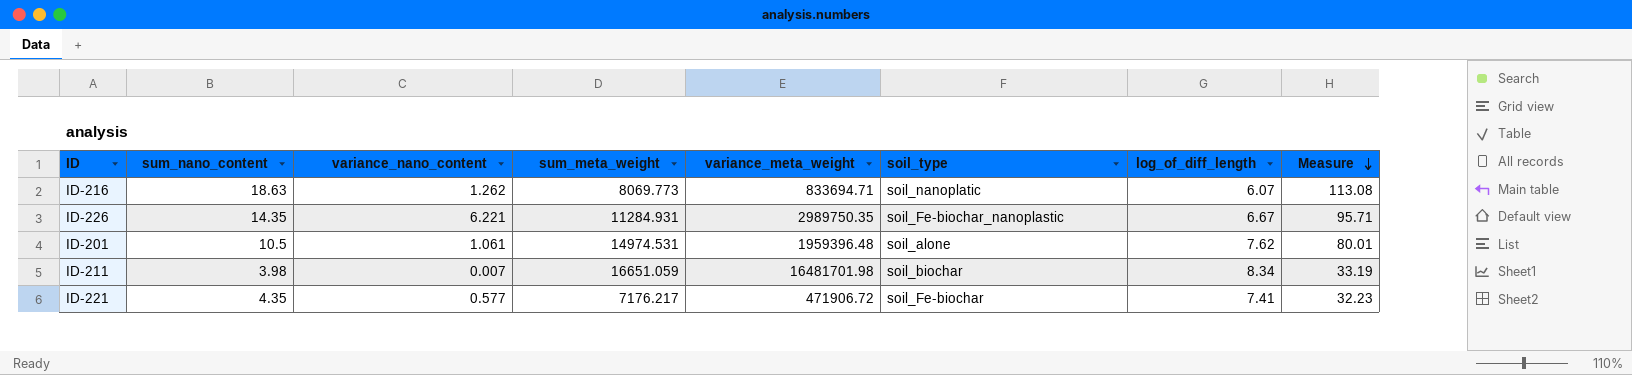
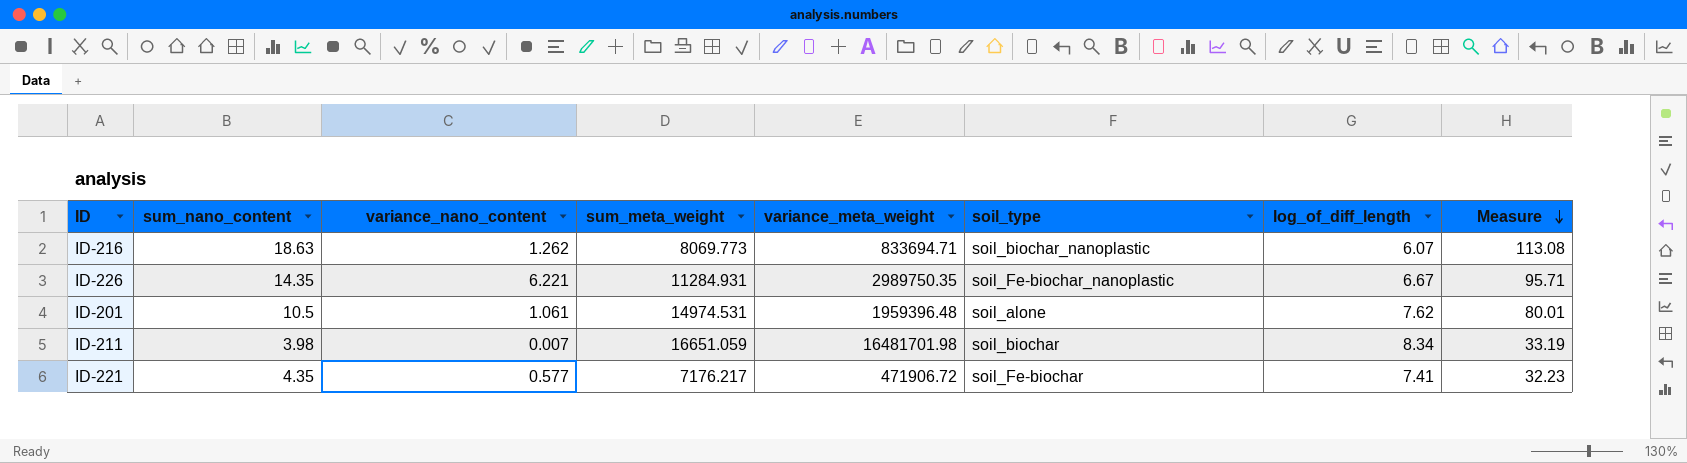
ID-216 | soil_type: soil_nanoplatic -> soil_biochar_nanoplastic

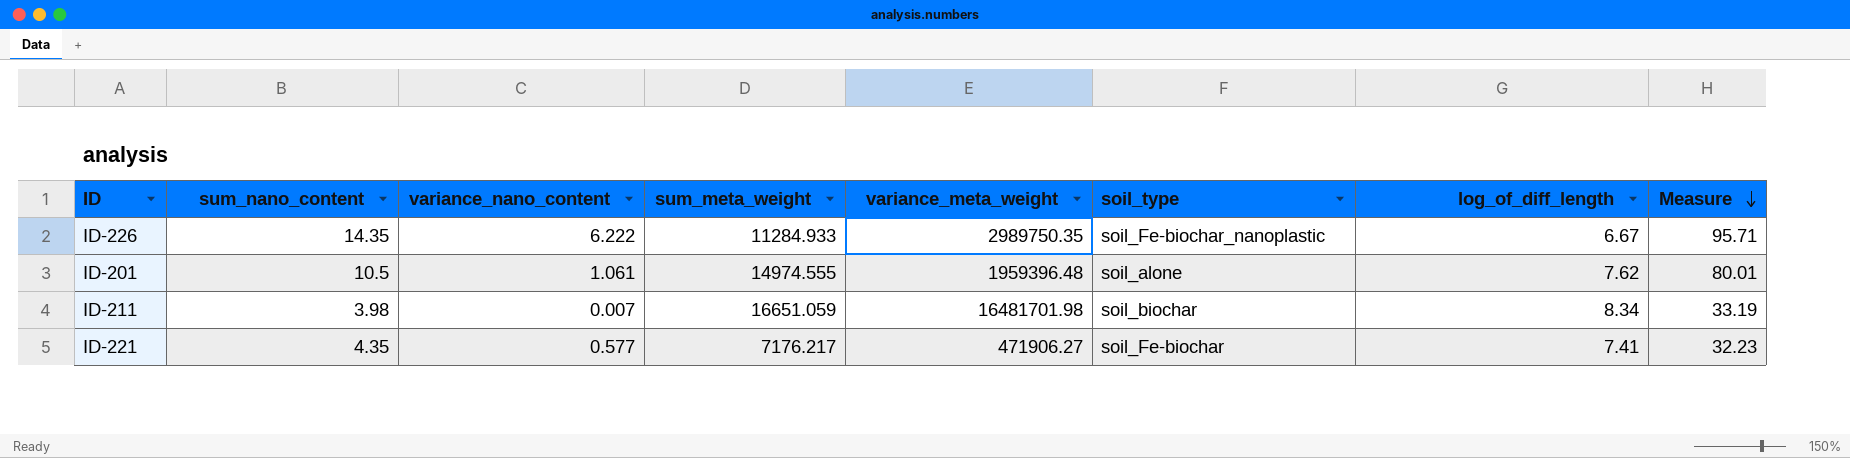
row ID-216: 18.63 | 1.262 | 8069.773 | 833694.71 | soil_biochar_nanoplastic | 6.07 | 113.08 -> none
ID-226 | variance_nano_content: 6.221 -> 6.222
ID-226 | sum_meta_weight: 11284.931 -> 11284.933
ID-201 | sum_meta_weight: 14974.531 -> 14974.555
ID-221 | variance_meta_weight: 471906.72 -> 471906.27

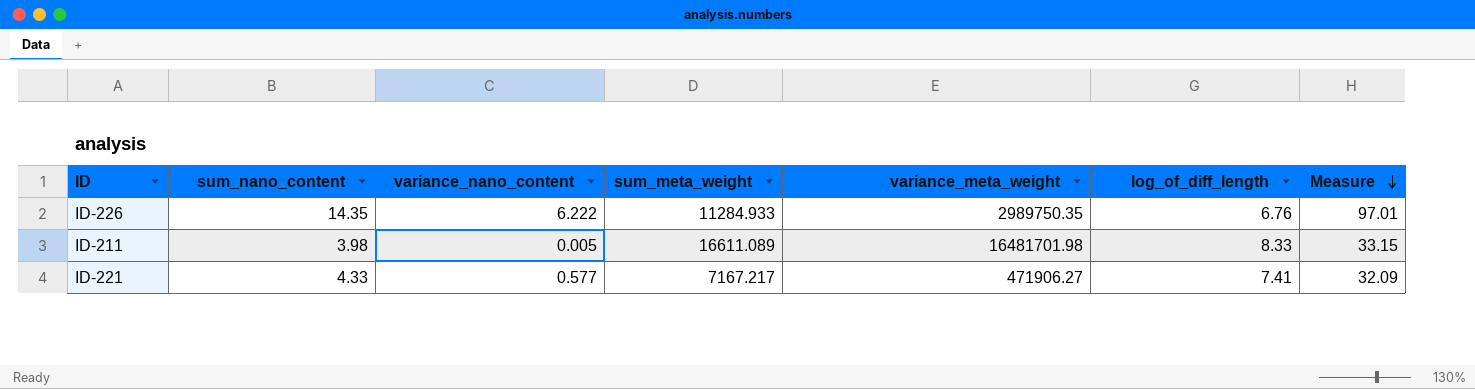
column soil_type | position: 6 -> none
row ID-201: 10.5 | 1.061 | 14974.555 | 1959396.48 | soil_alone | 7.62 | 80.01 -> none
ID-226 | log_of_diff_length: 6.67 -> 6.76
ID-226 | Measure: 95.71 -> 97.01
ID-211 | variance_nano_content: 0.007 -> 0.005
ID-211 | sum_meta_weight: 16651.059 -> 16611.089
ID-211 | log_of_diff_length: 8.34 -> 8.33
ID-211 | Measure: 33.19 -> 33.15
ID-221 | sum_nano_content: 4.35 -> 4.33
ID-221 | sum_meta_weight: 7176.217 -> 7167.217
ID-221 | Measure: 32.23 -> 32.09

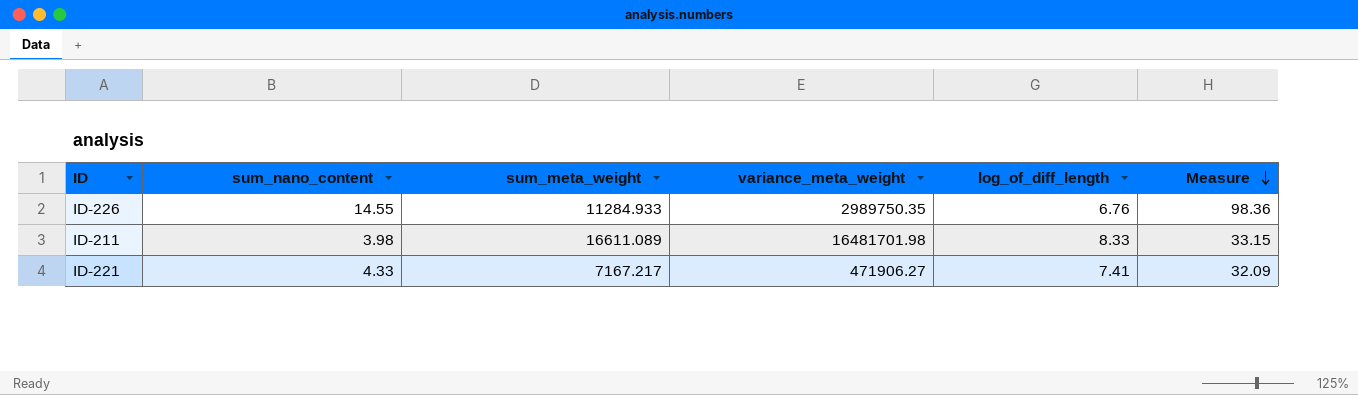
column variance_nano_content | position: 3 -> none
ID-226 | sum_nano_content: 14.35 -> 14.55
ID-226 | Measure: 97.01 -> 98.36

